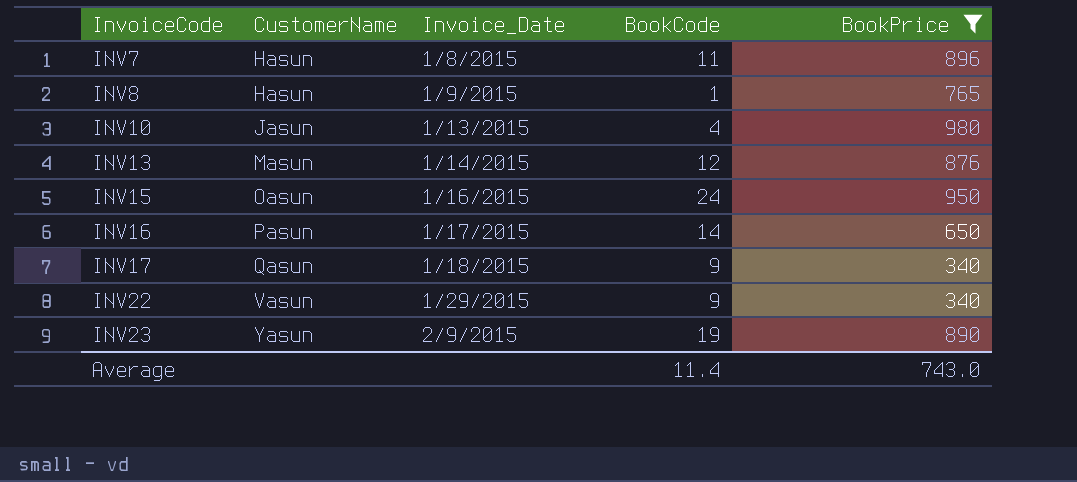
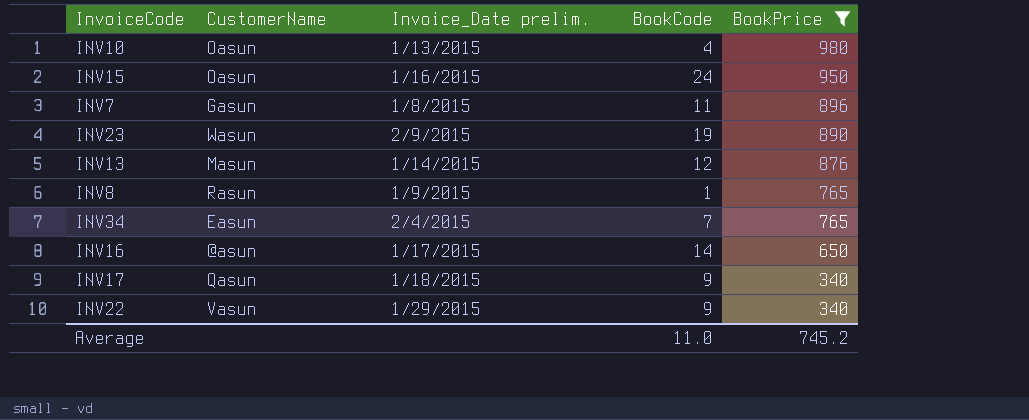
row order: InvoiceCode ascending -> BookPrice descending
column name: Invoice_Date -> Invoice_Date prelim.
INV10 | CustomerName: Jasun -> Oasun
INV7 | CustomerName: Hasun -> Gasun
INV23 | CustomerName: Yasun -> Wasun
INV8 | CustomerName: Hasun -> Rasun
row INV34: none -> Easun | 2/4/2015 | 7 | 765
INV16 | CustomerName: Pasun -> @asun
Average | BookCode: 11.4 -> 11.0
Average | BookPrice: 743.0 -> 745.2

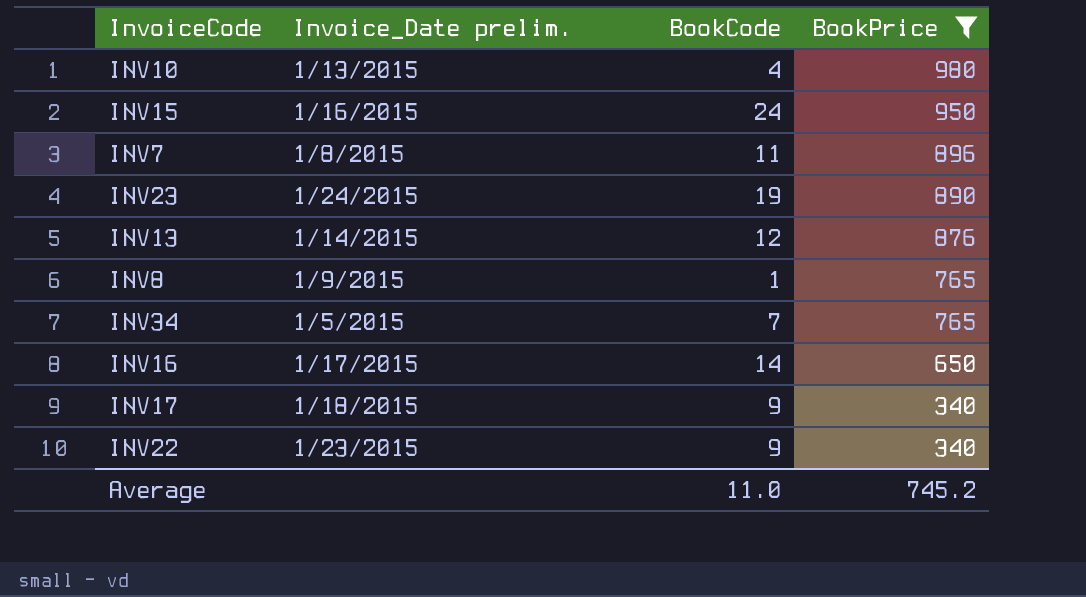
column CustomerName | position: 2 -> none
INV23 | Invoice_Date prelim.: 2/9/2015 -> 1/24/2015
INV34 | Invoice_Date prelim.: 2/4/2015 -> 1/5/2015
INV22 | Invoice_Date prelim.: 1/29/2015 -> 1/23/2015

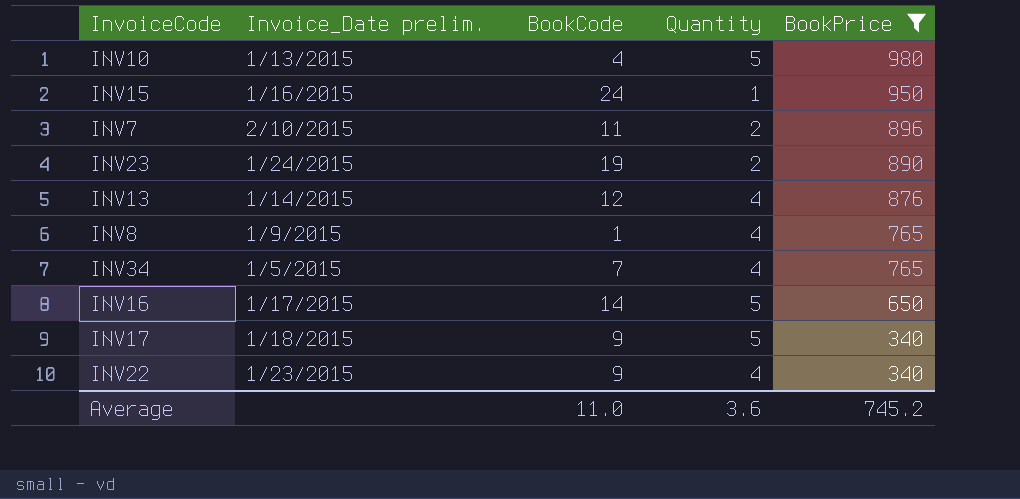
column Quantity | position: none -> 4
INV7 | Invoice_Date prelim.: 1/8/2015 -> 2/10/2015

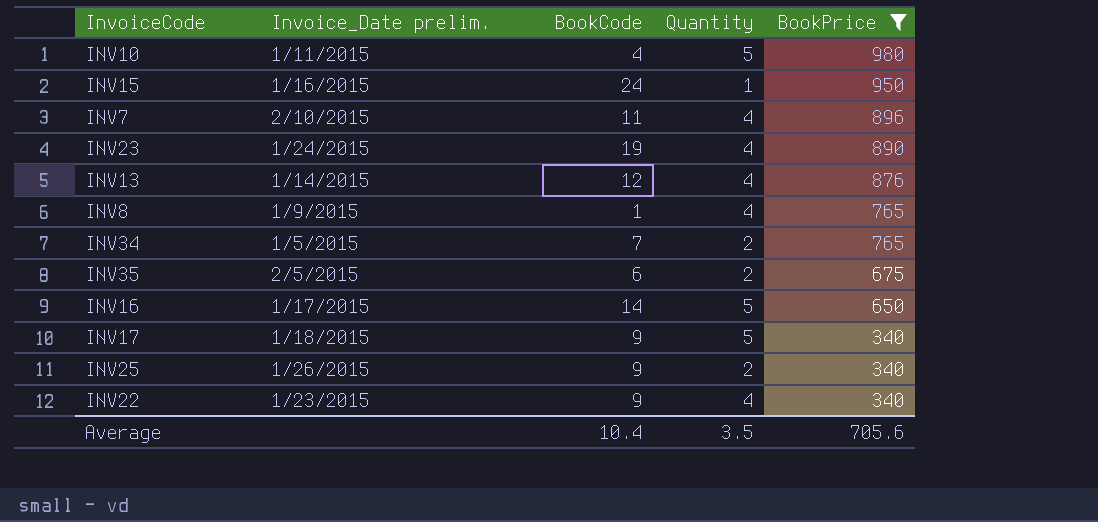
INV10 | Invoice_Date prelim.: 1/13/2015 -> 1/11/2015
INV7 | Quantity: 2 -> 4
INV23 | Quantity: 2 -> 4
INV34 | Quantity: 4 -> 2
row INV35: none -> 2/5/2015 | 6 | 2 | 675
row INV25: none -> 1/26/2015 | 9 | 2 | 340
Average | BookCode: 11.0 -> 10.4
Average | Quantity: 3.6 -> 3.5
Average | BookPrice: 745.2 -> 705.6

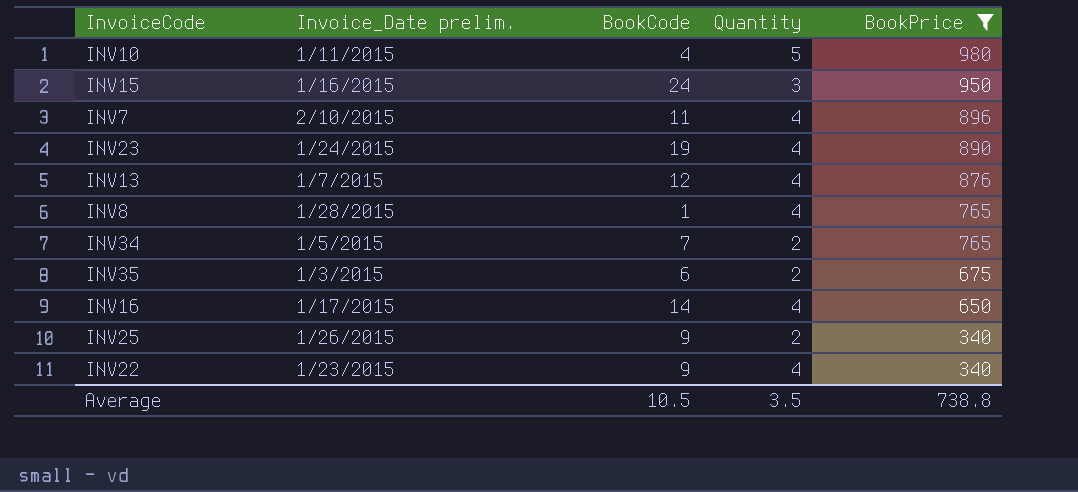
row INV17: 1/18/2015 | 9 | 5 | 340 -> none
INV15 | Quantity: 1 -> 3
INV13 | Invoice_Date prelim.: 1/14/2015 -> 1/7/2015
INV8 | Invoice_Date prelim.: 1/9/2015 -> 1/28/2015
INV35 | Invoice_Date prelim.: 2/5/2015 -> 1/3/2015
INV16 | Quantity: 5 -> 4
Average | BookCode: 10.4 -> 10.5
Average | BookPrice: 705.6 -> 738.8

